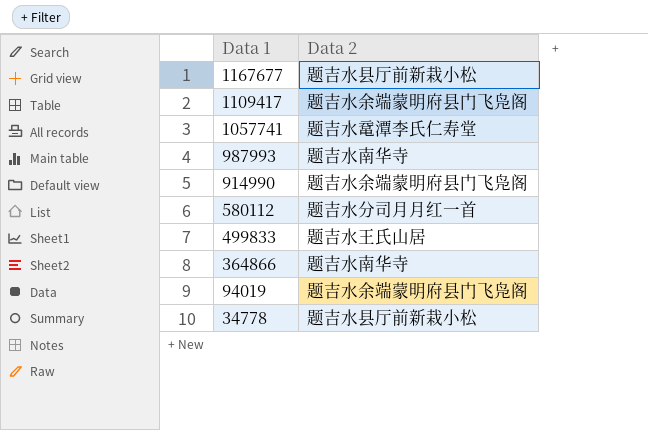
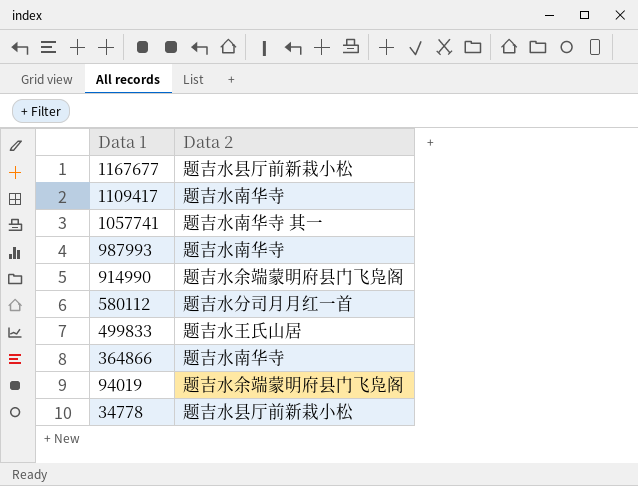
1109417 | Data 2: 题吉水余端蒙明府县门飞凫阁 -> 题吉水南华寺
1057741 | Data 2: 题吉水鼋潭李氏仁寿堂 -> 题吉水南华寺 其一

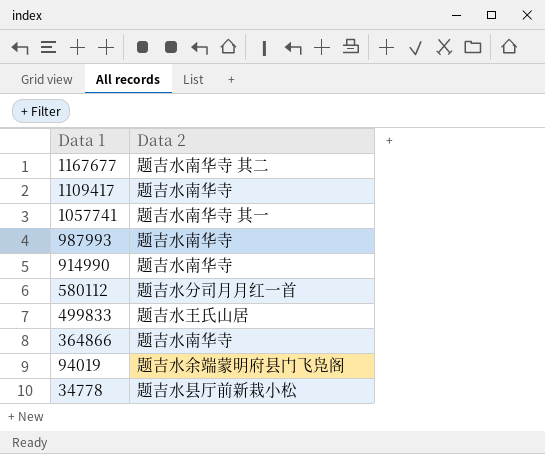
1167677 | Data 2: 题吉水县厅前新栽小松 -> 题吉水南华寺 其二
914990 | Data 2: 题吉水余端蒙明府县门飞凫阁 -> 题吉水南华寺

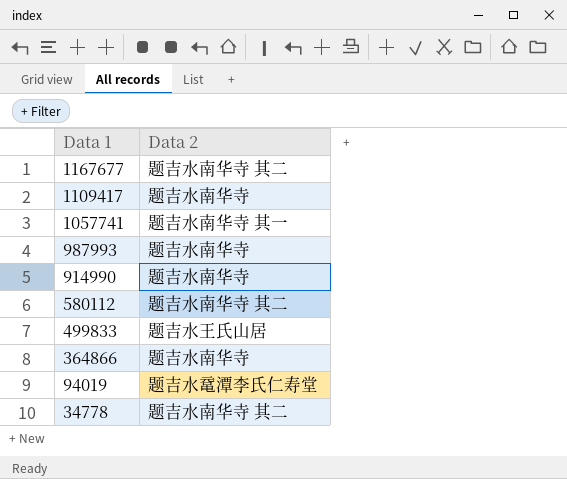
580112 | Data 2: 题吉水分司月月红一首 -> 题吉水南华寺 其二
94019 | Data 2: 题吉水余端蒙明府县门飞凫阁 -> 题吉水鼋潭李氏仁寿堂
34778 | Data 2: 题吉水县厅前新栽小松 -> 题吉水南华寺 其二

